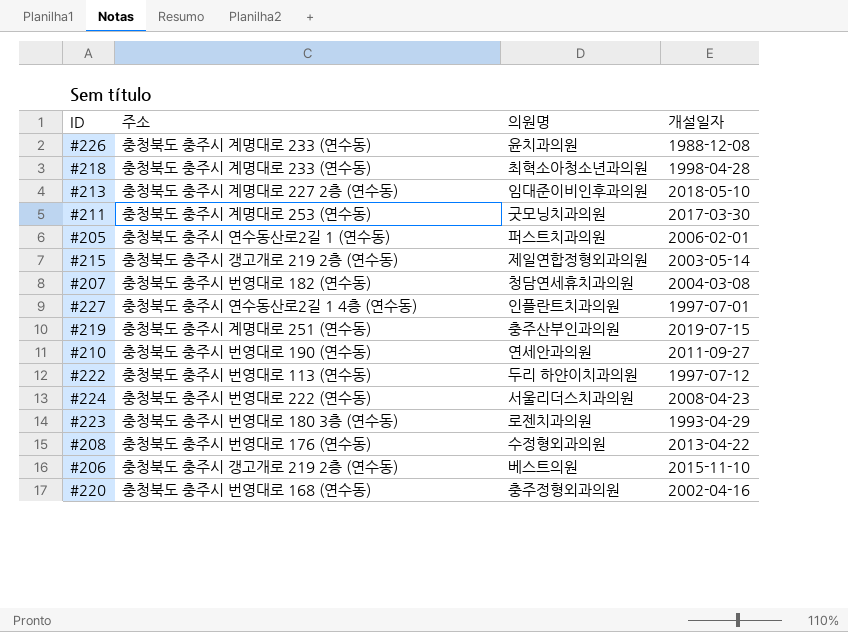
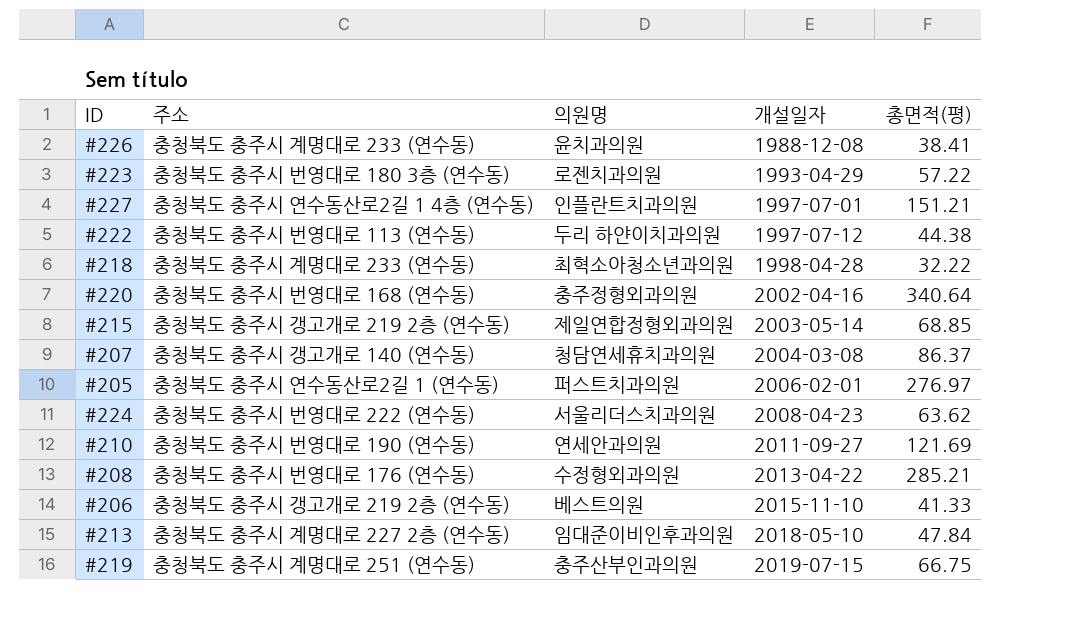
row order: none -> 개설일자 ascending
column 총면적(평) | position: none -> 5
row #211: 충청북도 충주시 계명대로 253 (연수동) | 굿모닝치과의원 | 2017-03-30 -> none
#207 | 주소: 충청북도 충주시 번영대로 182 (연수동) -> 충청북도 충주시 갱고개로 140 (연수동)

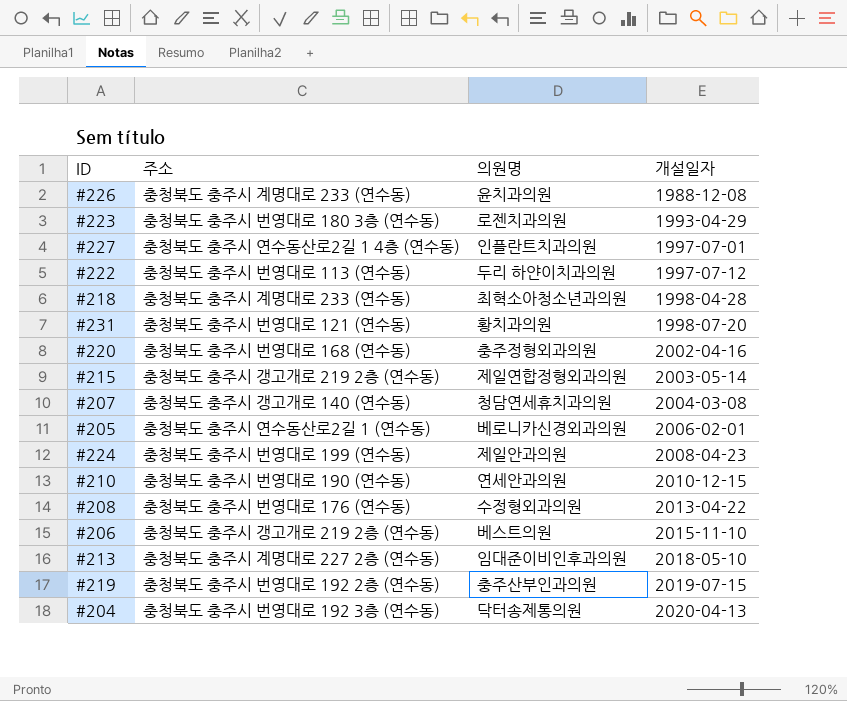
column 총면적(평) | position: 5 -> none
row #231: none -> 충청북도 충주시 번영대로 121 (연수동) | 황치과의원 | 1998-07-20
#205 | 의원명: 퍼스트치과의원 -> 베로니카신경외과의원
#224 | 주소: 충청북도 충주시 번영대로 222 (연수동) -> 충청북도 충주시 번영대로 199 (연수동)
#224 | 의원명: 서울리더스치과의원 -> 제일안과의원
#210 | 개설일자: 2011-09-27 -> 2010-12-15
#219 | 주소: 충청북도 충주시 계명대로 251 (연수동) -> 충청북도 충주시 번영대로 192 2층 (연수동)
row #204: none -> 충청북도 충주시 번영대로 192 3층 (연수동) | 닥터송제통의원 | 2020-04-13

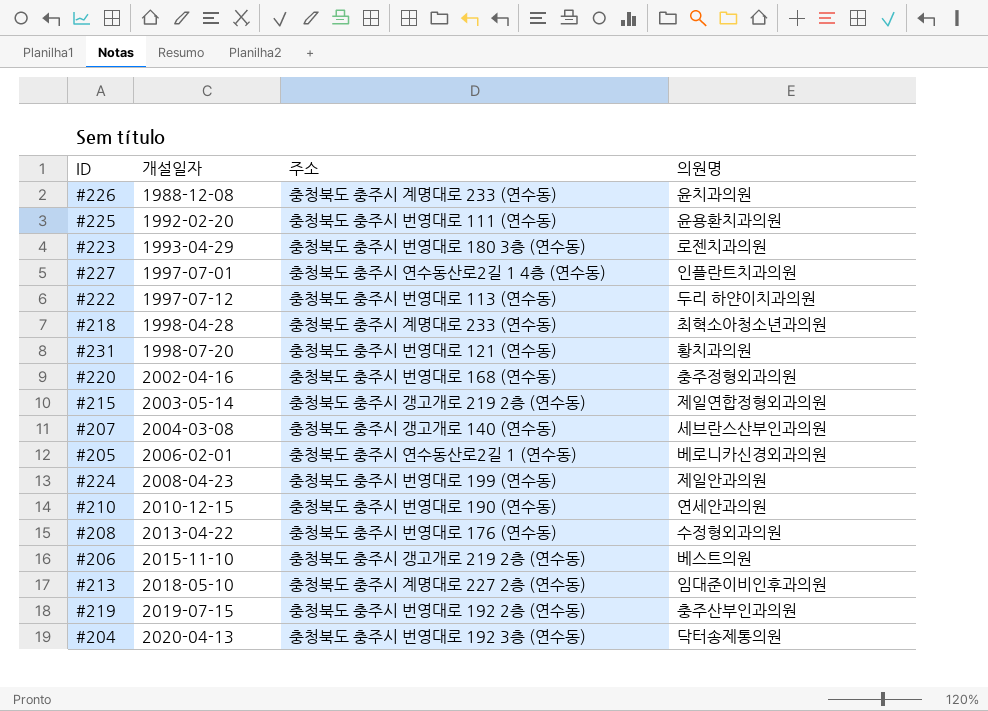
column 개설일자 | position: 4 -> 2
row #225: none -> 1992-02-20 | 충청북도 충주시 번영대로 111 (연수동) | 윤용환치과의원
#207 | 의원명: 청담연세휴치과의원 -> 세브란스산부인과의원

